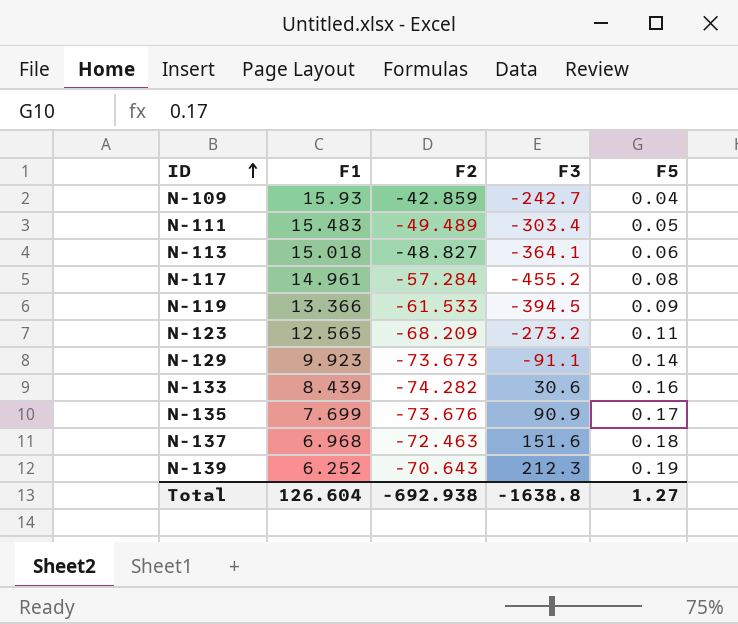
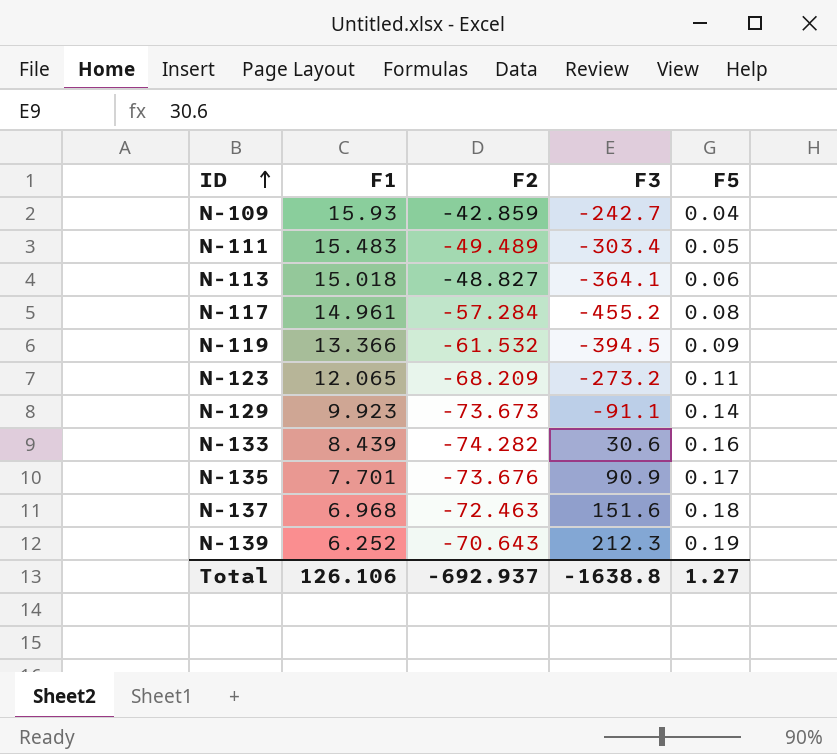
N-119 | F2: -61.533 -> -61.532
N-123 | F1: 12.565 -> 12.065
N-135 | F1: 7.699 -> 7.701
Total | F1: 126.604 -> 126.106
Total | F2: -692.938 -> -692.937

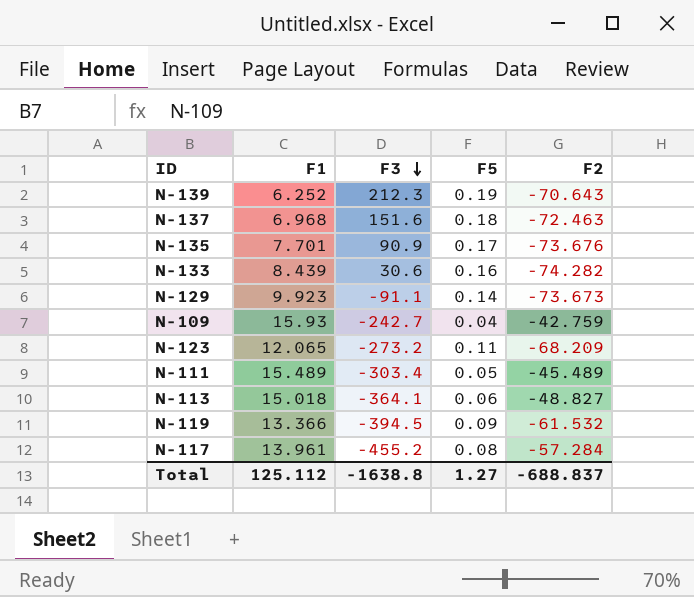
row order: ID ascending -> F3 descending
column F2 | position: 3 -> 5
N-109 | F2: -42.859 -> -42.759
N-111 | F1: 15.483 -> 15.489
N-111 | F2: -49.489 -> -45.489
N-117 | F1: 14.961 -> 13.961
Total | F1: 126.106 -> 125.112
Total | F2: -692.937 -> -688.837

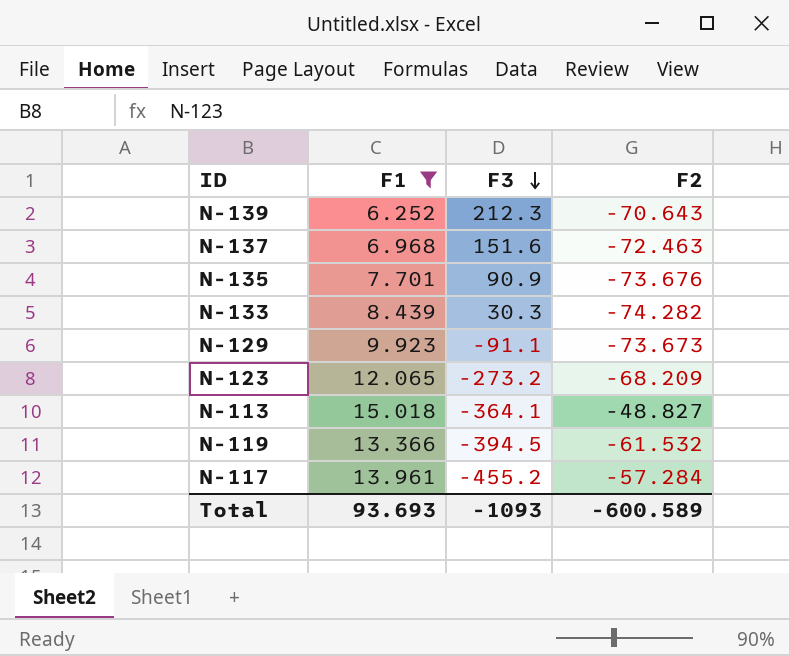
filter: none -> F1 <= 15.018
column F5 | position: 4 -> none
N-133 | F3: 30.6 -> 30.3
Total | F1: 125.112 -> 93.693
Total | F3: -1638.8 -> -1093
Total | F2: -688.837 -> -600.589

